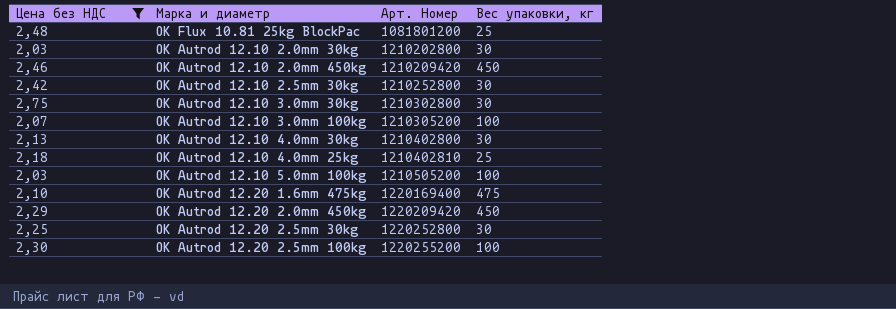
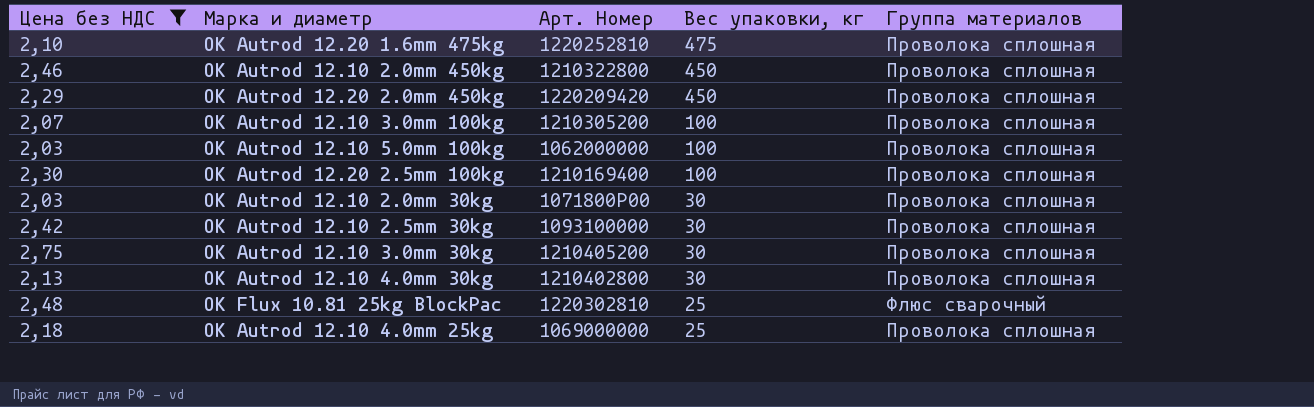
row order: Арт. Номер ascending -> Вес упаковки, кг descending
column Группа материалов | position: none -> 5
row OK Autrod 12.20 2.5mm 30kg: 2,25 | 1220252800 | 30 -> none
OK Autrod 12.20 1.6mm 475kg | Арт. Номер: 1220169400 -> 1220252810
OK Autrod 12.10 2.0mm 450kg | Арт. Номер: 1210209420 -> 1210322800
OK Autrod 12.10 5.0mm 100kg | Арт. Номер: 1210505200 -> 1062000000
OK Autrod 12.20 2.5mm 100kg | Арт. Номер: 1220255200 -> 1210169400
OK Autrod 12.10 2.0mm 30kg | Арт. Номер: 1210202800 -> 1071800P00
OK Autrod 12.10 2.5mm 30kg | Арт. Номер: 1210252800 -> 1093100000
OK Autrod 12.10 3.0mm 30kg | Арт. Номер: 1210302800 -> 1210405200
OK Flux 10.81 25kg BlockPac | Арт. Номер: 1081801200 -> 1220302810
OK Autrod 12.10 4.0mm 25kg | Арт. Номер: 1210402810 -> 1069000000

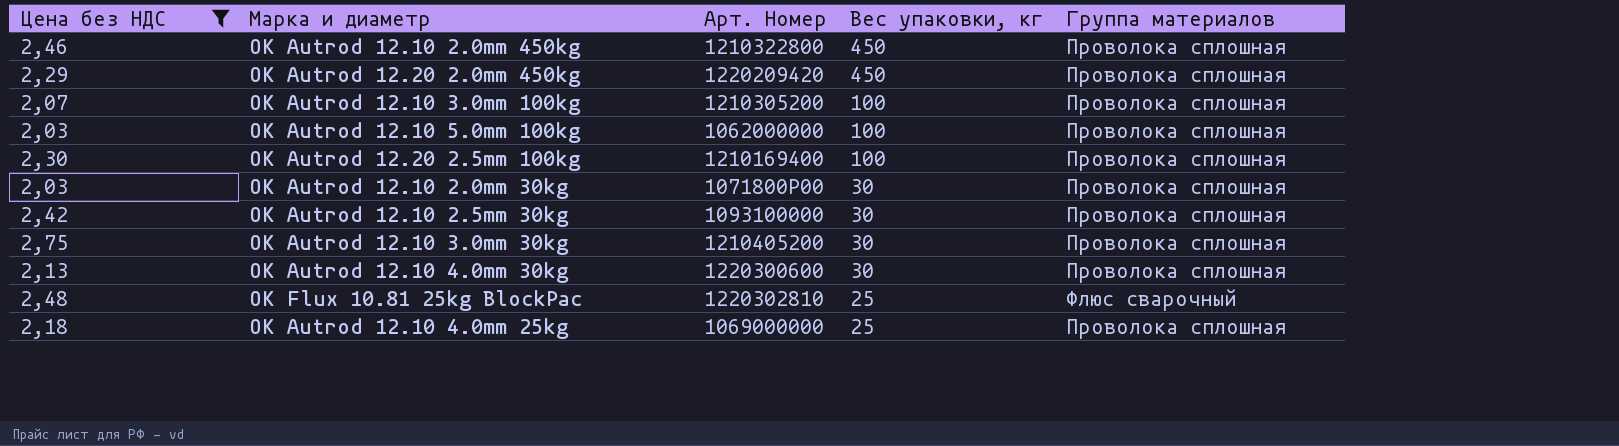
row OK Autrod 12.20 1.6mm 475kg: 2,10 | 1220252810 | 475 | Проволока сплошная -> none
OK Autrod 12.10 4.0mm 30kg | Арт. Номер: 1210402800 -> 1220300600

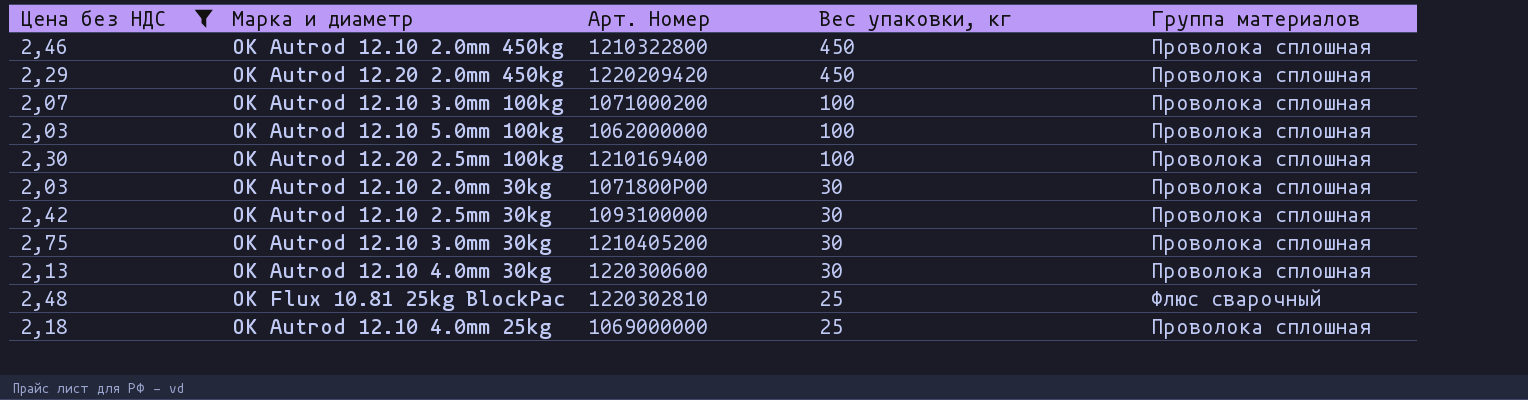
OK Autrod 12.10 3.0mm 100kg | Арт. Номер: 1210305200 -> 1071000200

